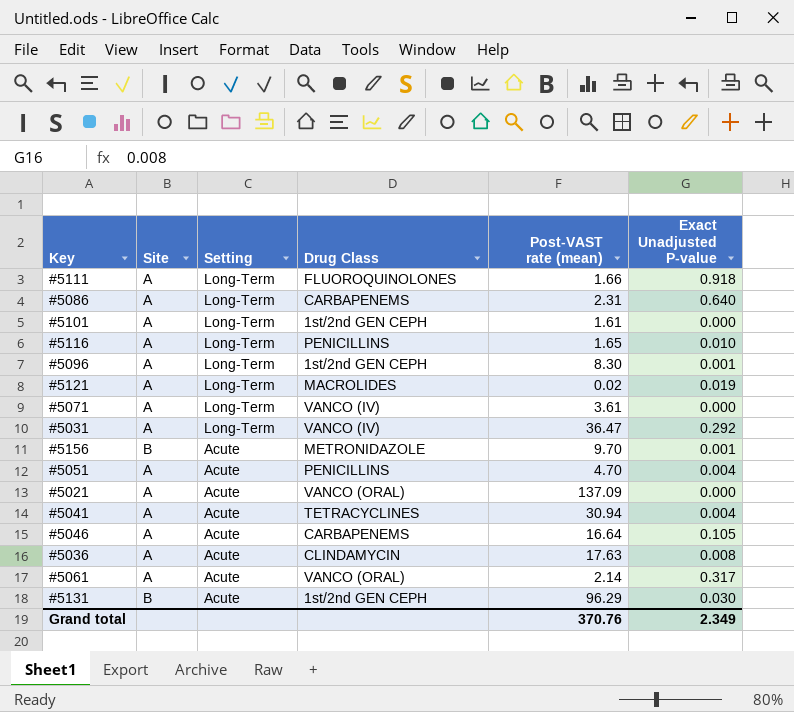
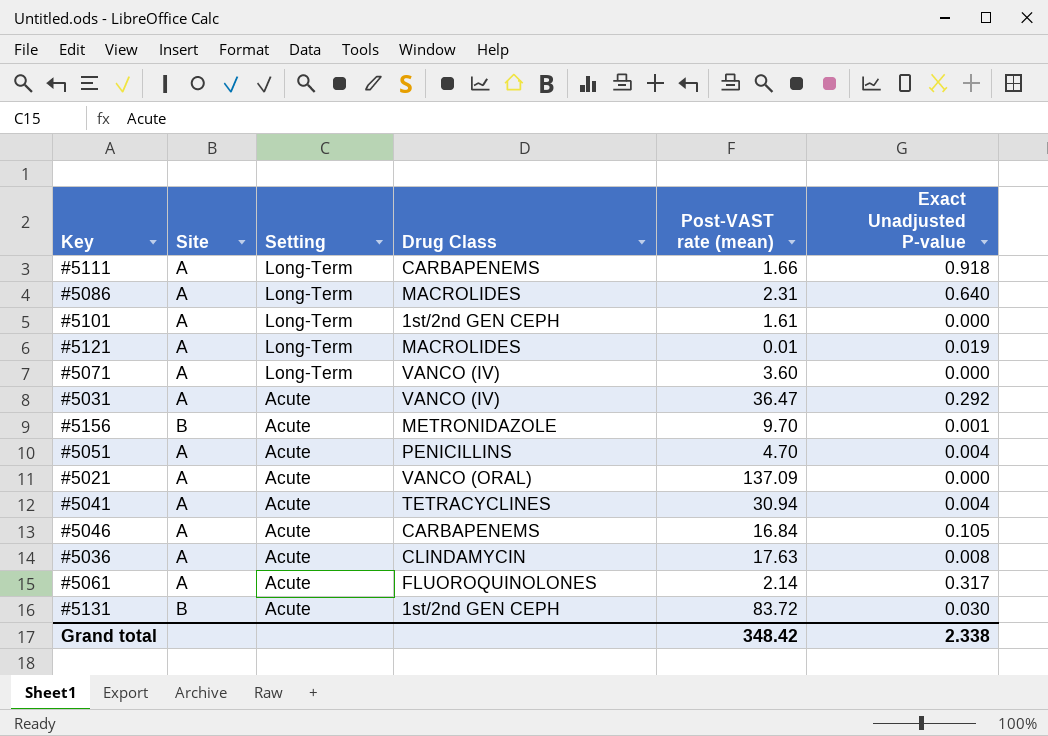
row #5116: A | Long-Term | PENICILLINS | 1.65 | 0.010 -> none
row #5096: A | Long-Term | 1st/2nd GEN CEPH | 8.30 | 0.001 -> none
#5111 | Drug Class: FLUOROQUINOLONES -> CARBAPENEMS
#5086 | Drug Class: CARBAPENEMS -> MACROLIDES
#5121 | Post-VAST rate (mean): 0.02 -> 0.01
#5071 | Post-VAST rate (mean): 3.61 -> 3.60
#5031 | Setting: Long-Term -> Acute
#5046 | Post-VAST rate (mean): 16.64 -> 16.84
#5061 | Drug Class: VANCO (ORAL) -> FLUOROQUINOLONES
#5131 | Post-VAST rate (mean): 96.29 -> 83.72
Grand total | Post-VAST rate (mean): 370.76 -> 348.42
Grand total | Exact Unadjusted P-value: 2.349 -> 2.338

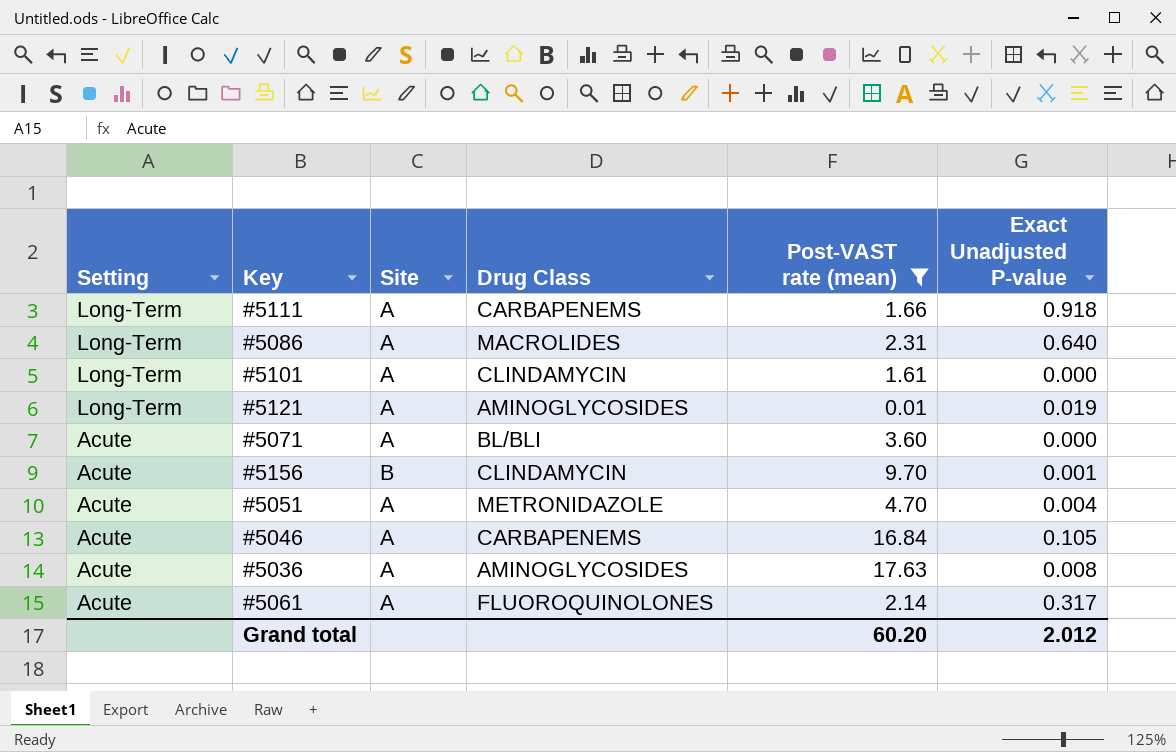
filter: none -> Post-VAST rate (mean) <= 17.63
column Setting | position: 3 -> 1
#5101 | Drug Class: 1st/2nd GEN CEPH -> CLINDAMYCIN
#5121 | Drug Class: MACROLIDES -> AMINOGLYCOSIDES
#5071 | Setting: Long-Term -> Acute
#5071 | Drug Class: VANCO (IV) -> BL/BLI
#5156 | Drug Class: METRONIDAZOLE -> CLINDAMYCIN
#5051 | Drug Class: PENICILLINS -> METRONIDAZOLE
#5036 | Drug Class: CLINDAMYCIN -> AMINOGLYCOSIDES
Grand total | Post-VAST rate (mean): 348.42 -> 60.20
Grand total | Exact Unadjusted P-value: 2.338 -> 2.012

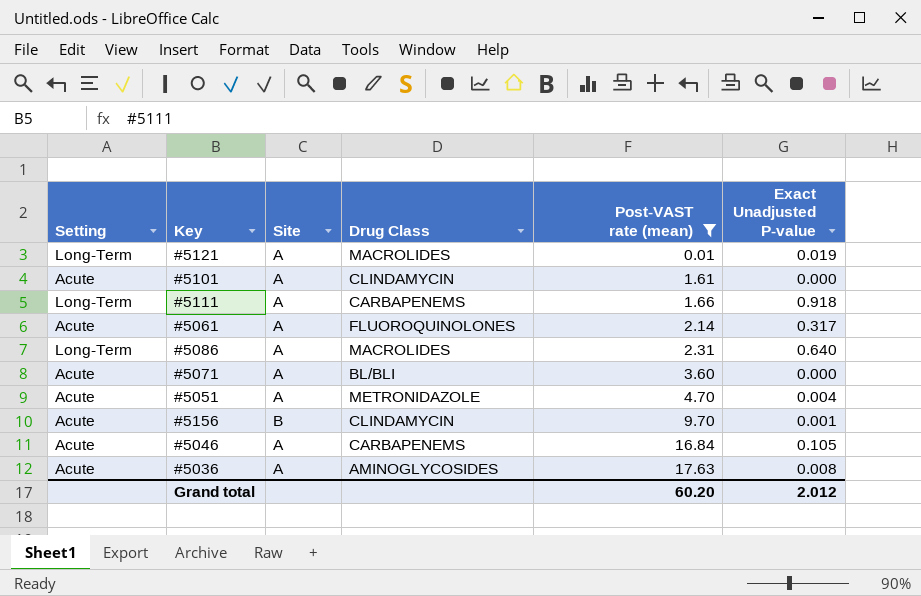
row order: Setting descending -> Post-VAST rate (mean) ascending
#5121 | Drug Class: AMINOGLYCOSIDES -> MACROLIDES
#5101 | Setting: Long-Term -> Acute

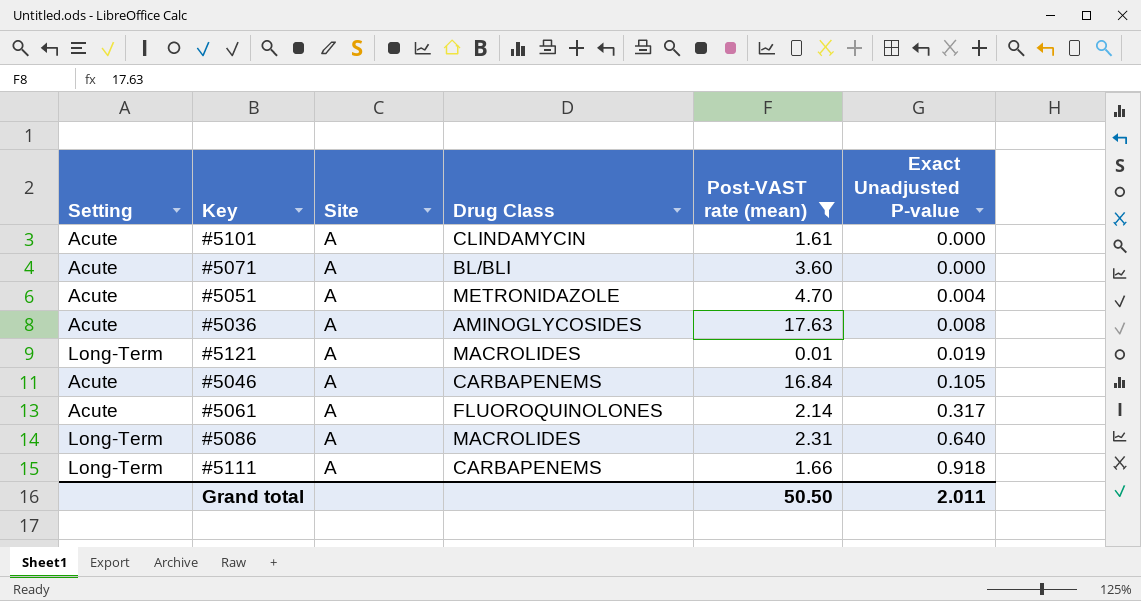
row order: Post-VAST rate (mean) ascending -> Exact Unadjusted P-value ascending
row #5156: Acute | B | CLINDAMYCIN | 9.70 | 0.001 -> none
Grand total | Post-VAST rate (mean): 60.20 -> 50.50
Grand total | Exact Unadjusted P-value: 2.012 -> 2.011

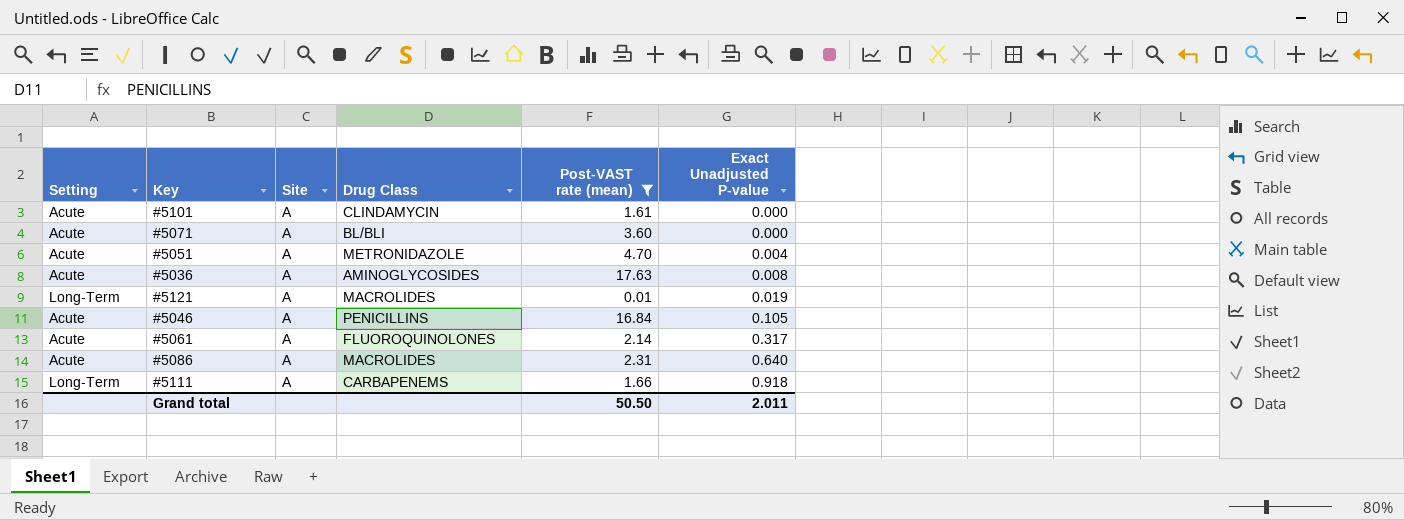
#5046 | Drug Class: CARBAPENEMS -> PENICILLINS
#5086 | Setting: Long-Term -> Acute

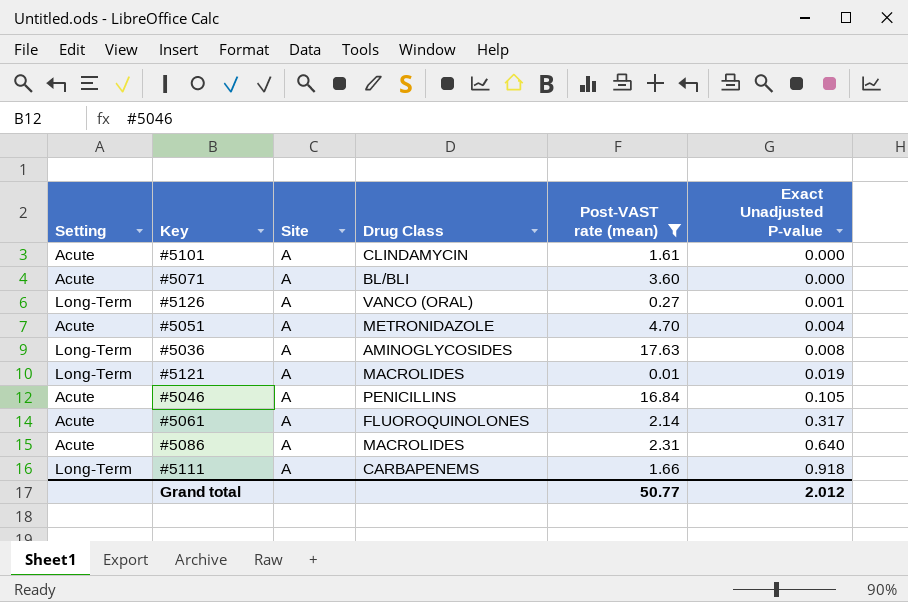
row #5126: none -> Long-Term | A | VANCO (ORAL) | 0.27 | 0.001
#5036 | Setting: Acute -> Long-Term
Grand total | Post-VAST rate (mean): 50.50 -> 50.77
Grand total | Exact Unadjusted P-value: 2.011 -> 2.012

